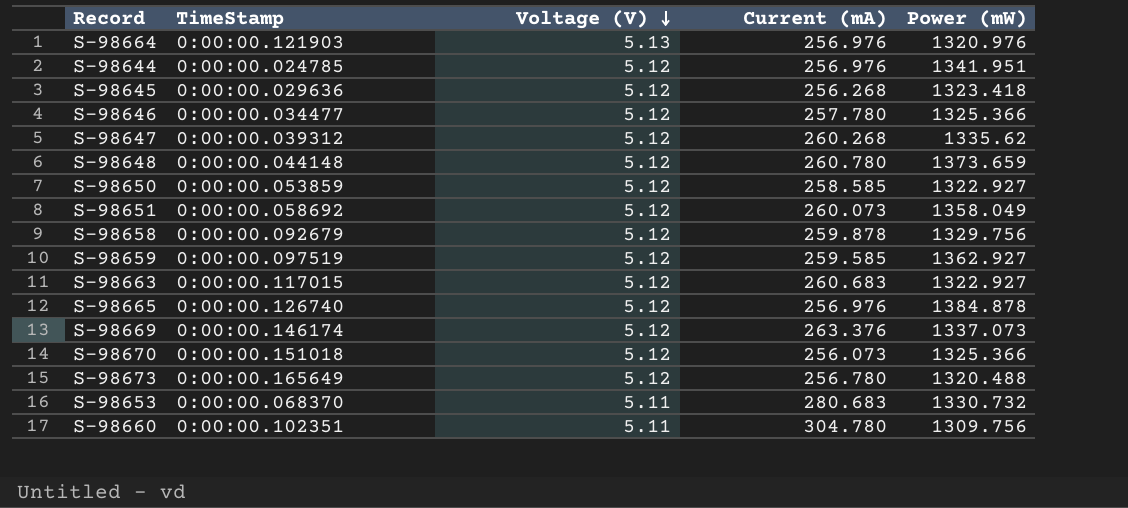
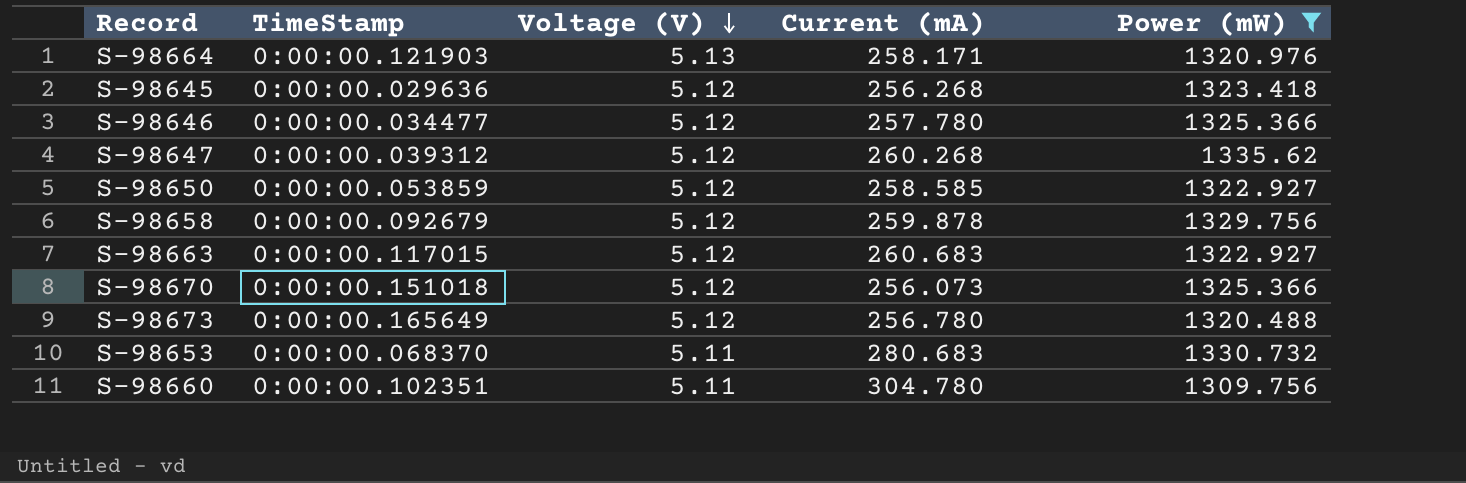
filter: none -> Power (mW) <= 1335.62
S-98664 | Current (mA): 256.976 -> 258.171

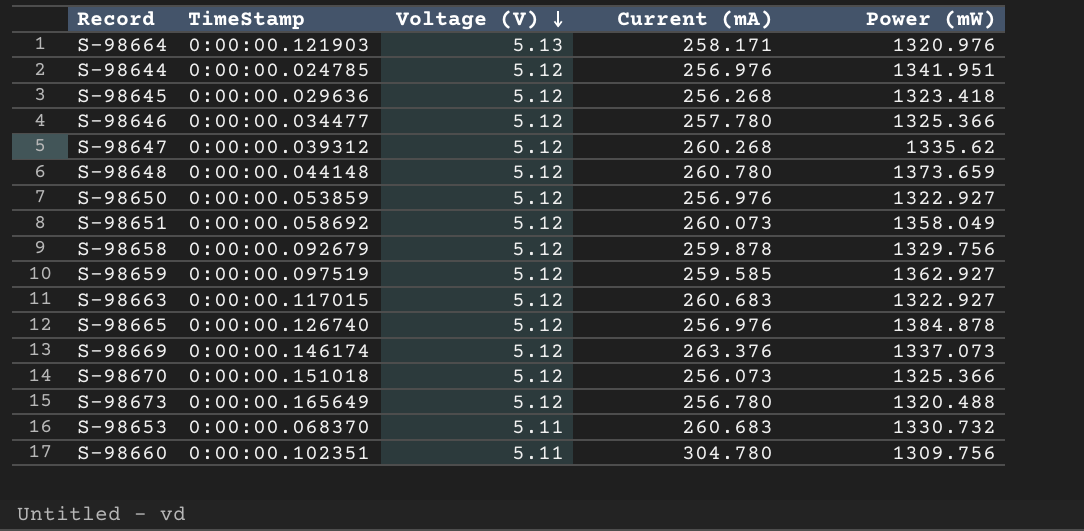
filter: Power (mW) <= 1335.62 -> none
S-98650 | Current (mA): 258.585 -> 256.976
S-98653 | Current (mA): 280.683 -> 260.683

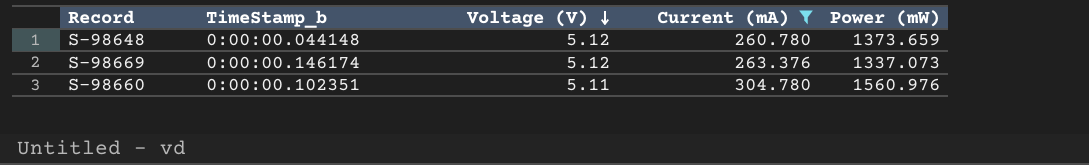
filter: none -> Current (mA) >= 260.780
column name: TimeStamp -> TimeStamp_b
S-98660 | Power (mW): 1309.756 -> 1560.976

